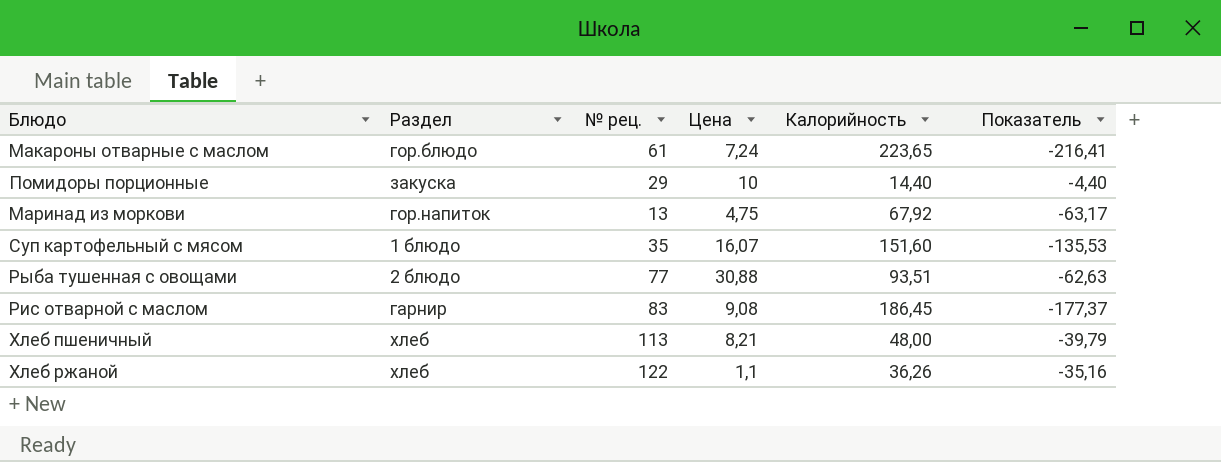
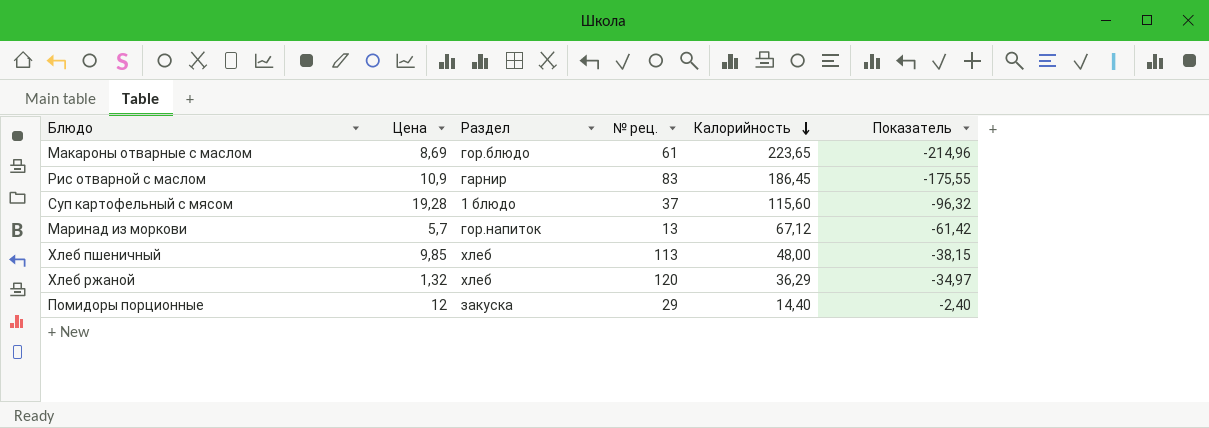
row order: none -> Калорийность descending
column Цена | position: 4 -> 2
row Рыба тушенная с овощами: 2 блюдо | 77 | 30,88 | 93,51 | -62,63 -> none
Макароны отварные с маслом | Цена: 7,24 -> 8,69
Макароны отварные с маслом | Показатель: -216,41 -> -214,96
Рис отварной с маслом | Цена: 9,08 -> 10,9
Рис отварной с маслом | Показатель: -177,37 -> -175,55
Суп картофельный с мясом | Цена: 16,07 -> 19,28
Суп картофельный с мясом | № рец.: 35 -> 37
Суп картофельный с мясом | Калорийность: 151,60 -> 115,60
Суп картофельный с мясом | Показатель: -135,53 -> -96,32
Маринад из моркови | Цена: 4,75 -> 5,7
Маринад из моркови | Калорийность: 67,92 -> 67,12
Маринад из моркови | Показатель: -63,17 -> -61,42
Хлеб пшеничный | Цена: 8,21 -> 9,85
Хлеб пшеничный | Показатель: -39,79 -> -38,15
Хлеб ржаной | Цена: 1,1 -> 1,32
Хлеб ржаной | № рец.: 122 -> 120
Хлеб ржаной | Калорийность: 36,26 -> 36,29
Хлеб ржаной | Показатель: -35,16 -> -34,97
Помидоры порционные | Цена: 10 -> 12
Помидоры порционные | Показатель: -4,40 -> -2,40

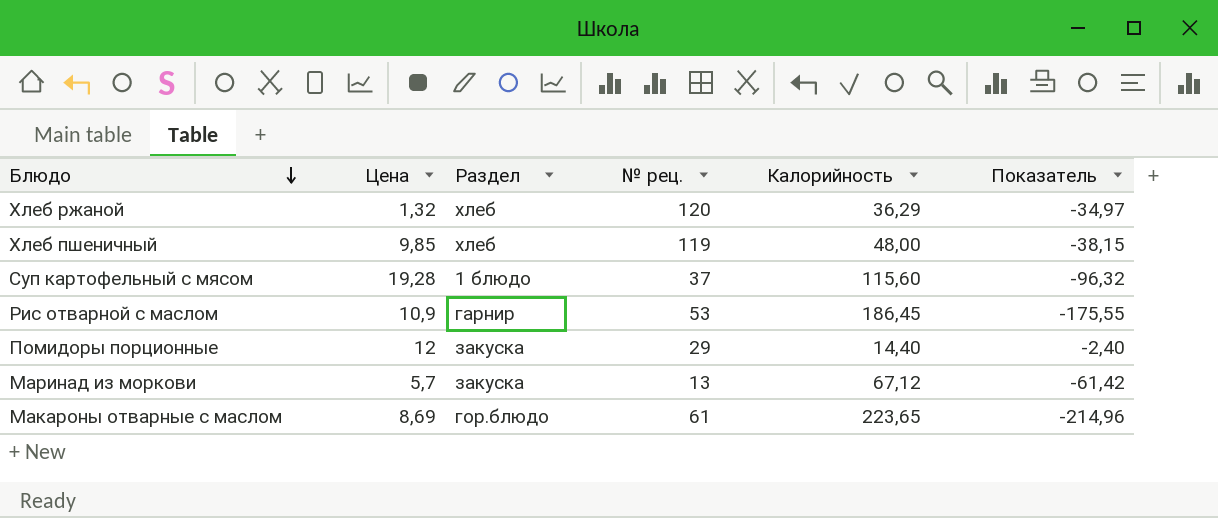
row order: Калорийность descending -> Блюдо descending
Хлеб пшеничный | № рец.: 113 -> 119
Рис отварной с маслом | № рец.: 83 -> 53
Маринад из моркови | Раздел: гор.напиток -> закуска

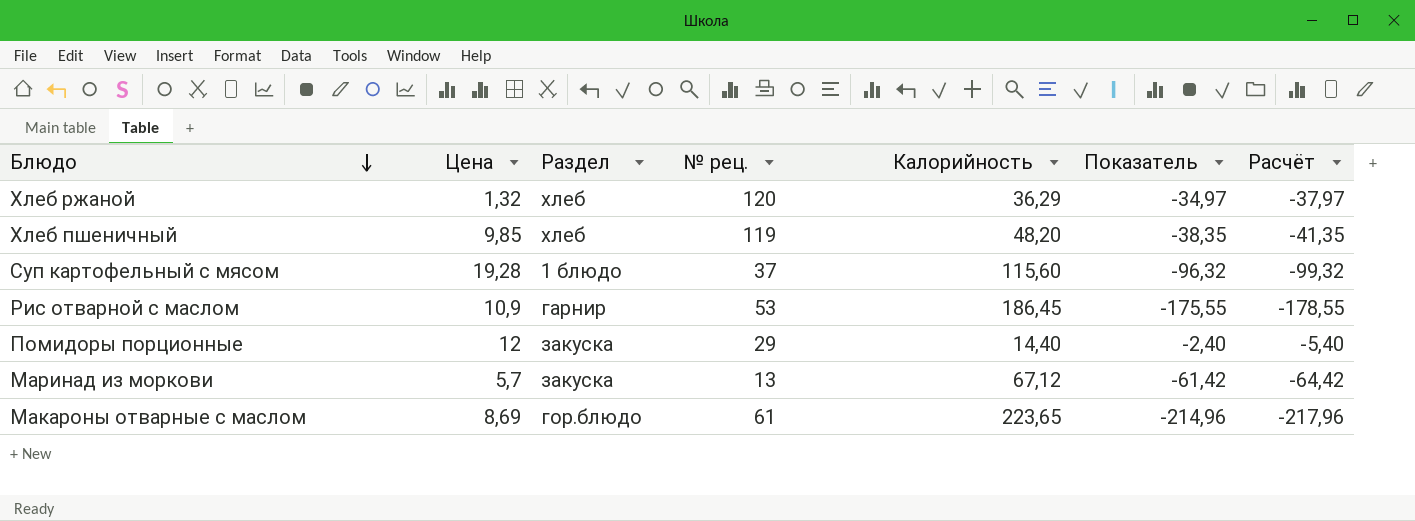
column Расчёт | formula: none -> [Показатель] - 3
Хлеб пшеничный | Калорийность: 48,00 -> 48,20
Хлеб пшеничный | Показатель: -38,15 -> -38,35

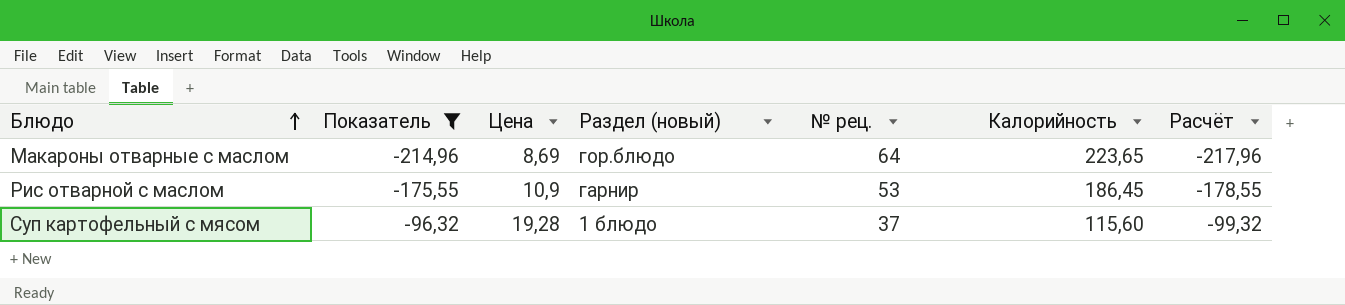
filter: none -> Показатель <= -96,32
row order: Блюдо descending -> Блюдо ascending
column Показатель | position: 6 -> 2
column name: Раздел -> Раздел (новый)
Макароны отварные с маслом | № рец.: 61 -> 64

